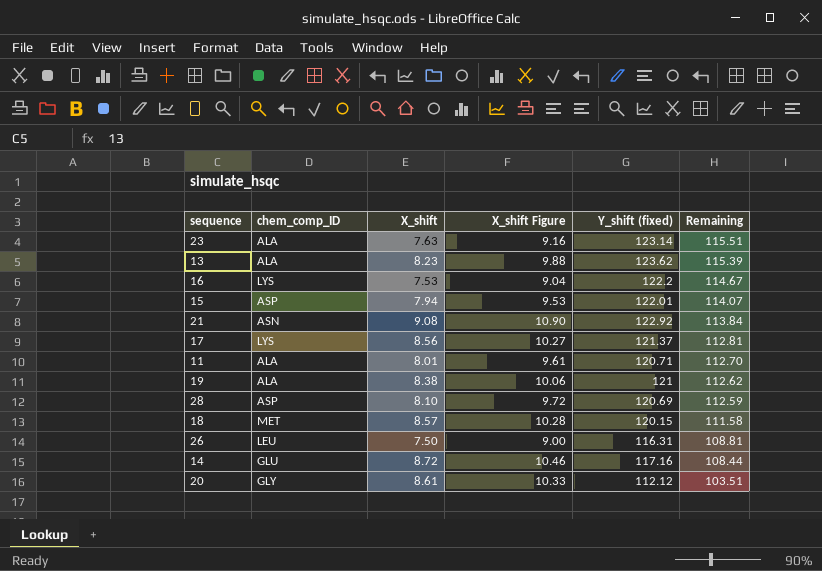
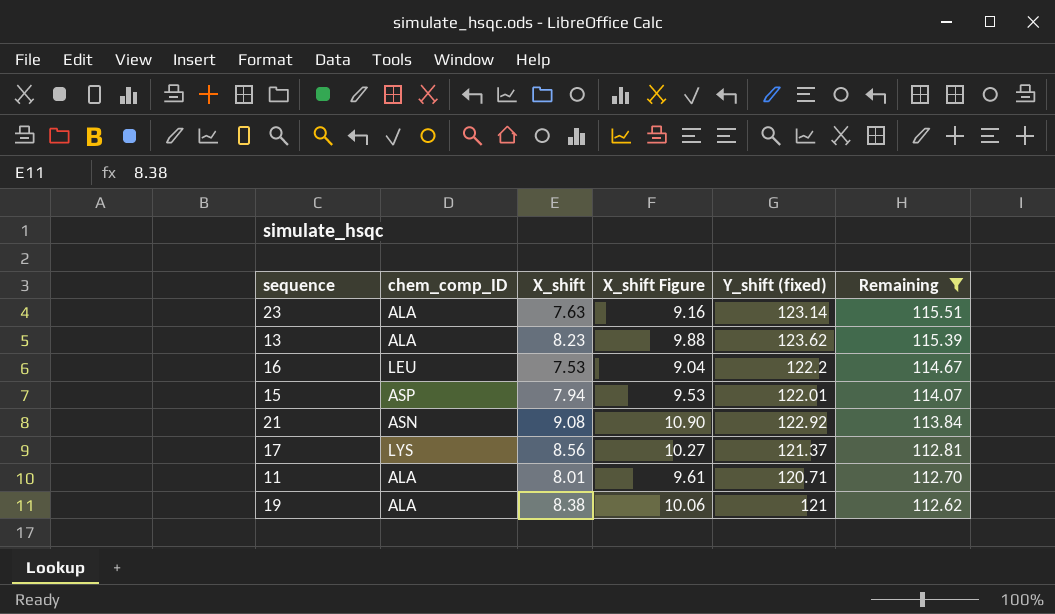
filter: none -> Remaining >= 112.62
16 | chem_comp_ID: LYS -> LEU

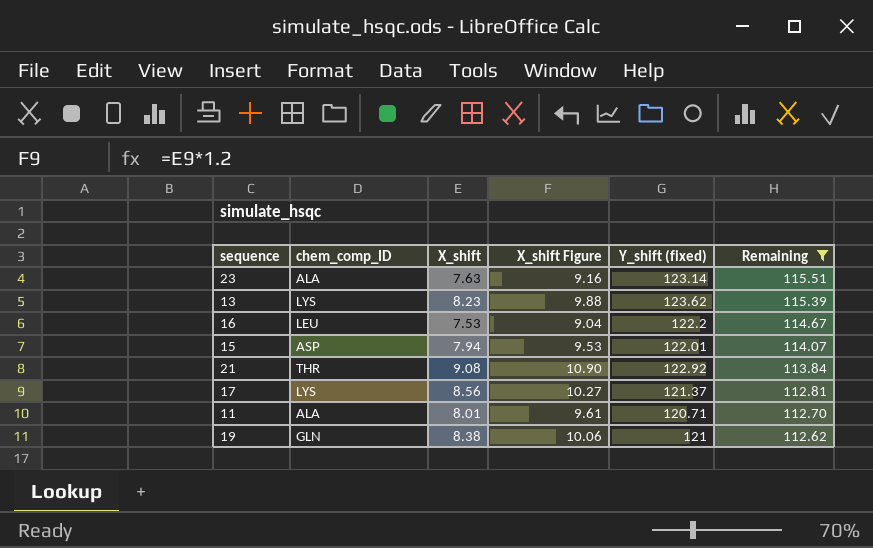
13 | chem_comp_ID: ALA -> LYS
21 | chem_comp_ID: ASN -> THR
19 | chem_comp_ID: ALA -> GLN

